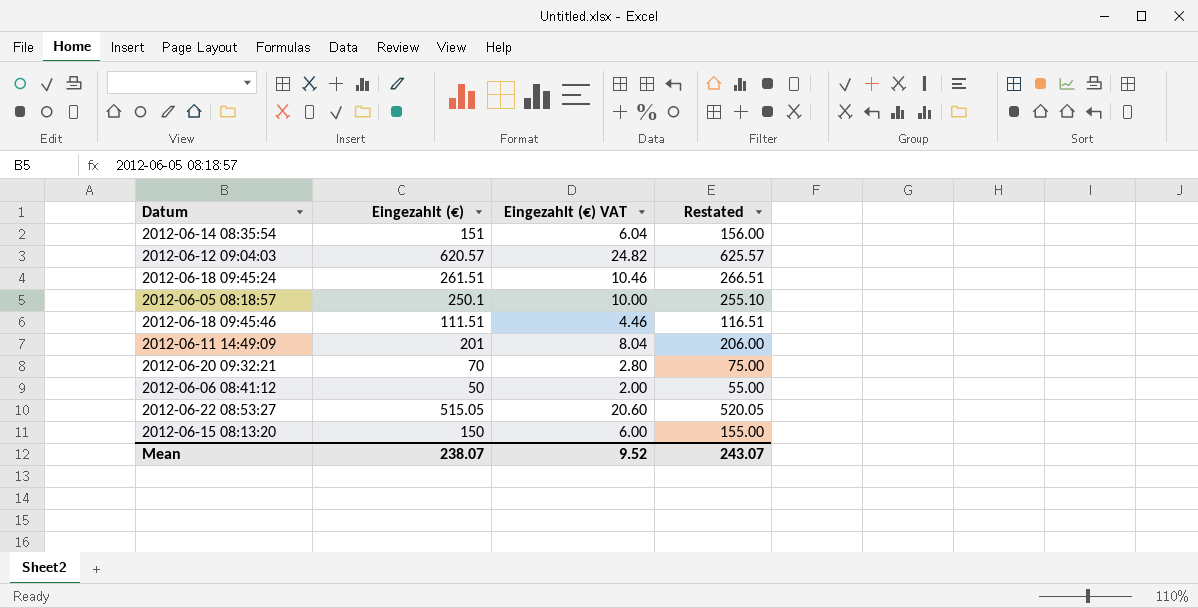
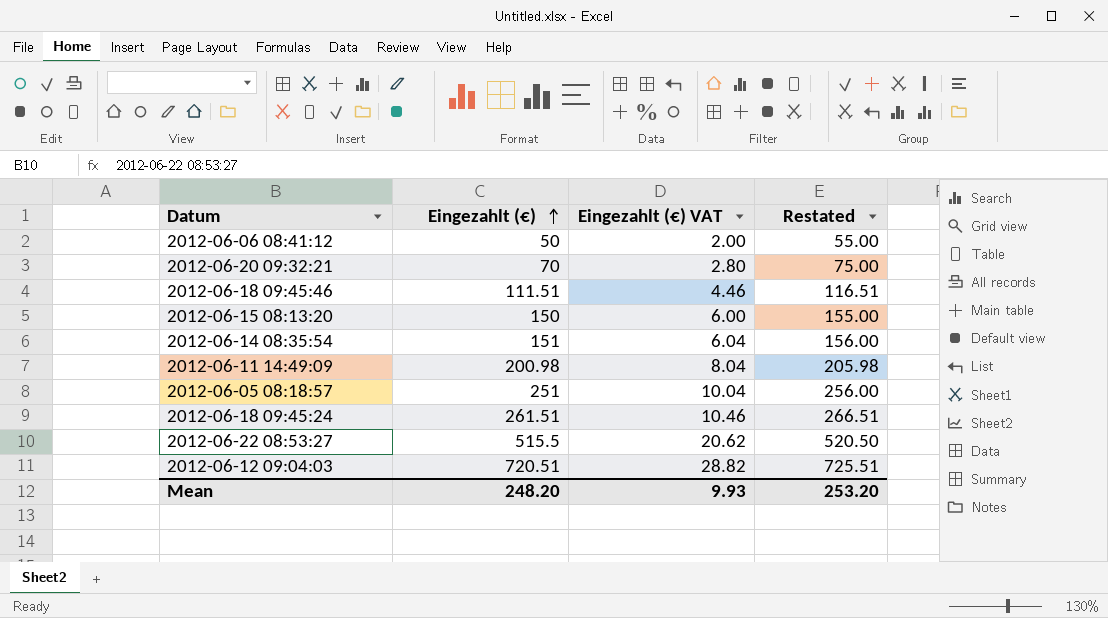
row order: none -> Eingezahlt (€) ascending
2012-06-11 14:49:09 | Eingezahlt (€): 201 -> 200.98
2012-06-11 14:49:09 | Restated: 206.00 -> 205.98
2012-06-05 08:18:57 | Eingezahlt (€): 250.1 -> 251
2012-06-05 08:18:57 | Eingezahlt (€) VAT: 10.00 -> 10.04
2012-06-05 08:18:57 | Restated: 255.10 -> 256.00
2012-06-22 08:53:27 | Eingezahlt (€): 515.05 -> 515.5
2012-06-22 08:53:27 | Eingezahlt (€) VAT: 20.60 -> 20.62
2012-06-22 08:53:27 | Restated: 520.05 -> 520.50
2012-06-12 09:04:03 | Eingezahlt (€): 620.57 -> 720.51
2012-06-12 09:04:03 | Eingezahlt (€) VAT: 24.82 -> 28.82
2012-06-12 09:04:03 | Restated: 625.57 -> 725.51
Mean | Eingezahlt (€): 238.07 -> 248.20
Mean | Eingezahlt (€) VAT: 9.52 -> 9.93
Mean | Restated: 243.07 -> 253.20

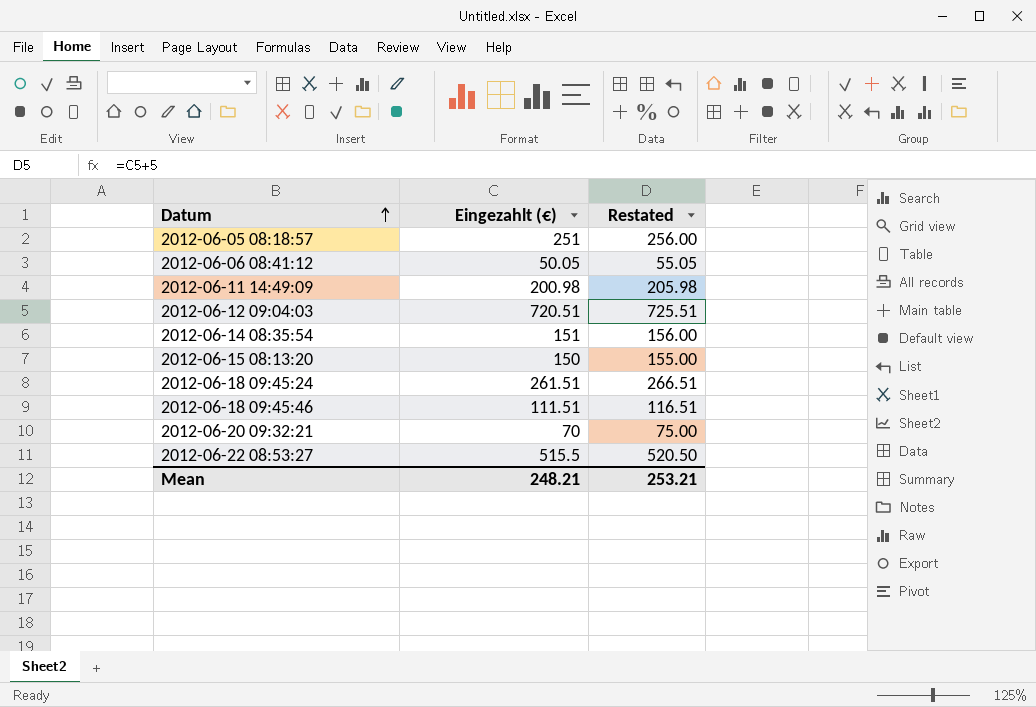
row order: Eingezahlt (€) ascending -> Datum ascending
column Eingezahlt (€) VAT | formula: [Eingezahlt (€)] * 0.04 -> none
2012-06-06 08:41:12 | Eingezahlt (€): 50 -> 50.05
2012-06-06 08:41:12 | Restated: 55.00 -> 55.05
Mean | Eingezahlt (€): 248.20 -> 248.21
Mean | Restated: 253.20 -> 253.21

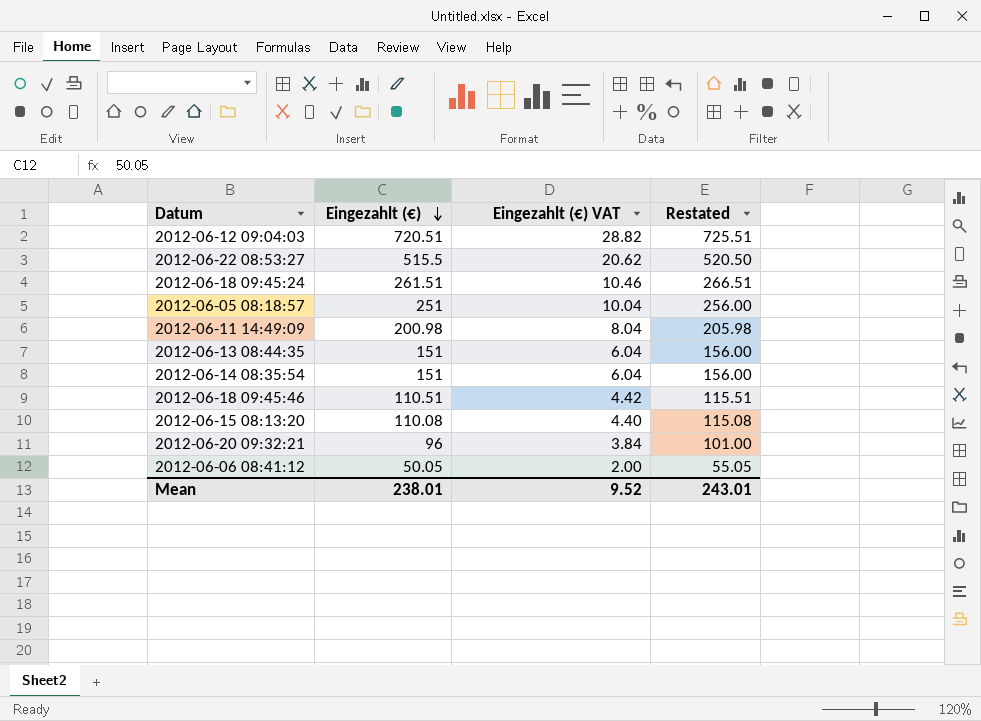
row order: Datum ascending -> Eingezahlt (€) descending
column Eingezahlt (€) VAT | formula: none -> [Eingezahlt (€)] * 0.04
row 2012-06-13 08:44:35: none -> 151 | 6.04 | 156.00
2012-06-18 09:45:46 | Eingezahlt (€): 111.51 -> 110.51
2012-06-18 09:45:46 | Restated: 116.51 -> 115.51
2012-06-15 08:13:20 | Eingezahlt (€): 150 -> 110.08
2012-06-15 08:13:20 | Restated: 155.00 -> 115.08
2012-06-20 09:32:21 | Eingezahlt (€): 70 -> 96
2012-06-20 09:32:21 | Restated: 75.00 -> 101.00
Mean | Eingezahlt (€): 248.21 -> 238.01
Mean | Restated: 253.21 -> 243.01

